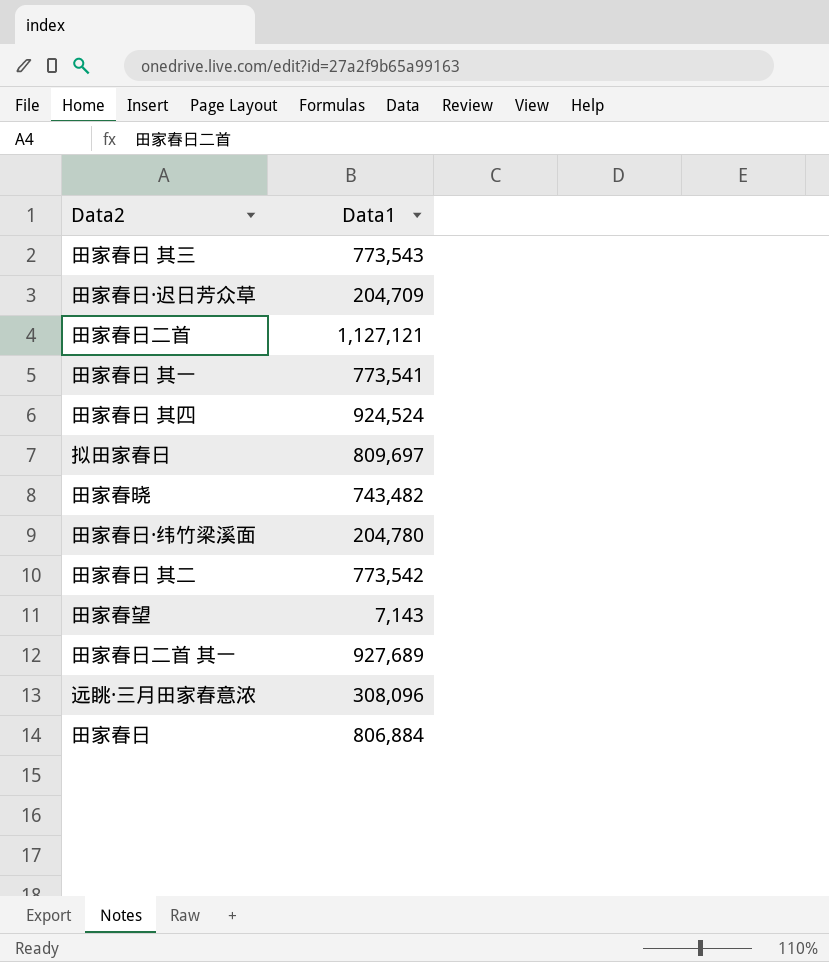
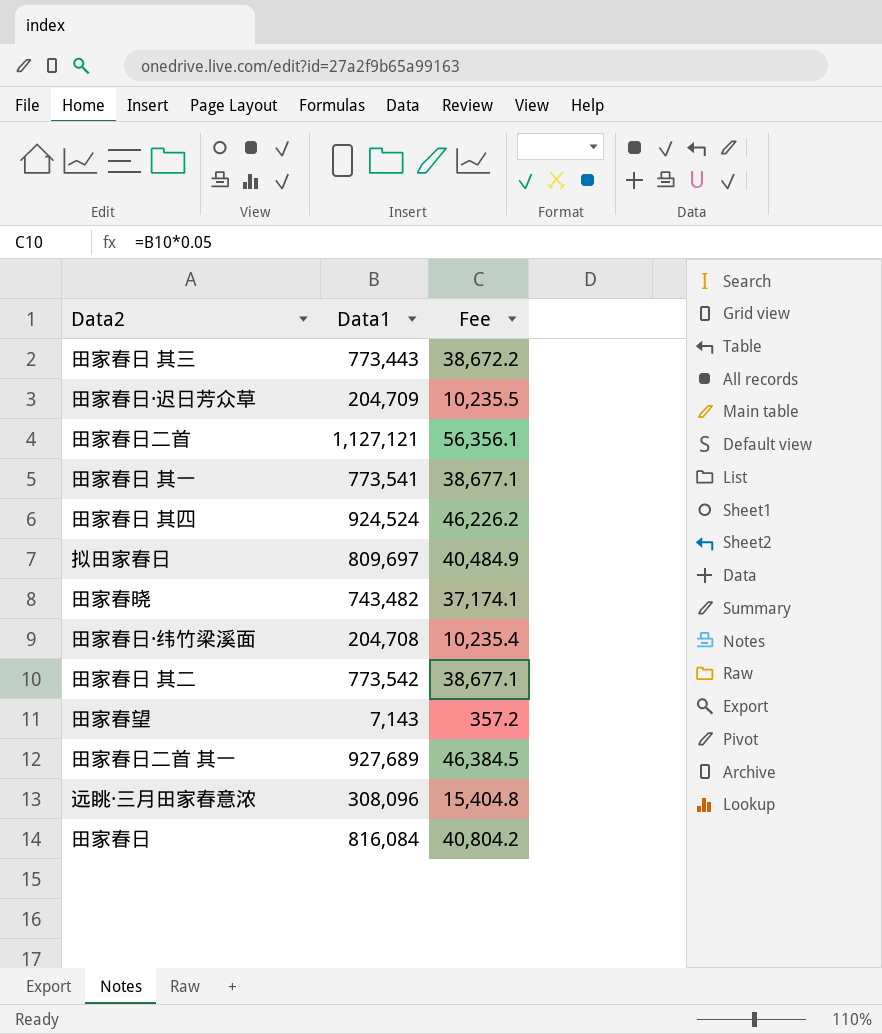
column Fee | formula: none -> [Data1] * 0.05
田家春日 其三 | Data1: 773,543 -> 773,443
田家春日·纬竹梁溪面 | Data1: 204,780 -> 204,708
田家春日 | Data1: 806,884 -> 816,084

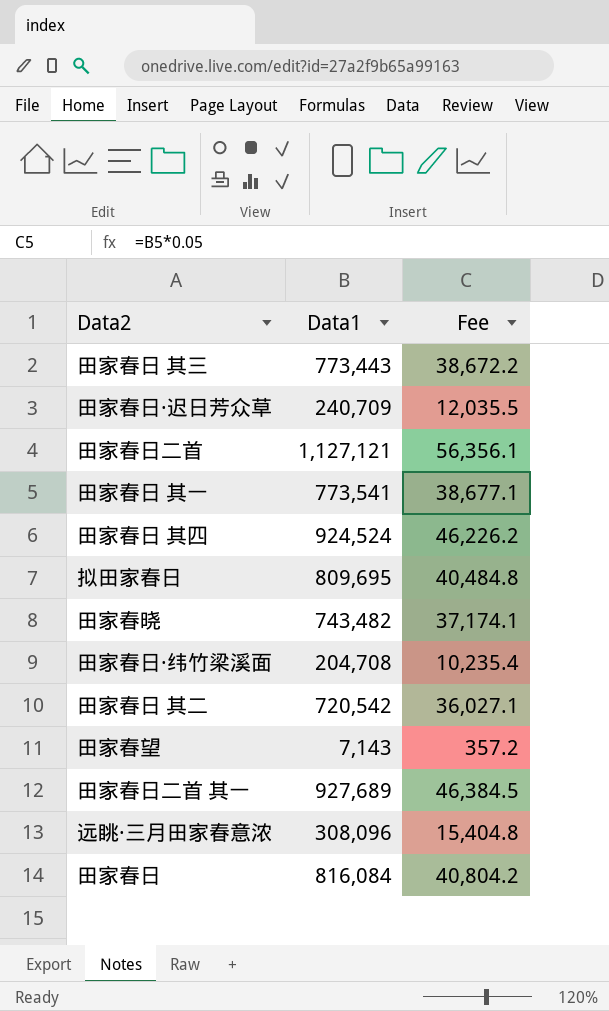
田家春日·迟日芳众草 | Data1: 204,709 -> 240,709
田家春日·迟日芳众草 | Fee: 10,235.5 -> 12,035.5
拟田家春日 | Data1: 809,697 -> 809,695
拟田家春日 | Fee: 40,484.9 -> 40,484.8
田家春日 其二 | Data1: 773,542 -> 720,542
田家春日 其二 | Fee: 38,677.1 -> 36,027.1

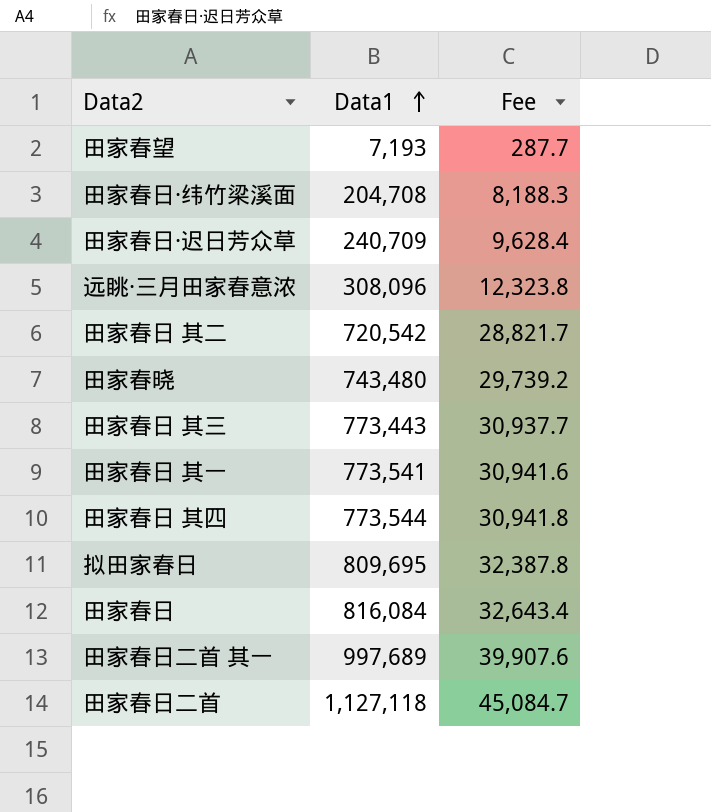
row order: none -> Data1 ascending
column Fee | formula: [Data1] * 0.05 -> [Data1] * 0.04
田家春望 | Data1: 7,143 -> 7,193
田家春晓 | Data1: 743,482 -> 743,480
田家春日 其四 | Data1: 924,524 -> 773,544
田家春日二首 其一 | Data1: 927,689 -> 997,689
田家春日二首 | Data1: 1,127,121 -> 1,127,118

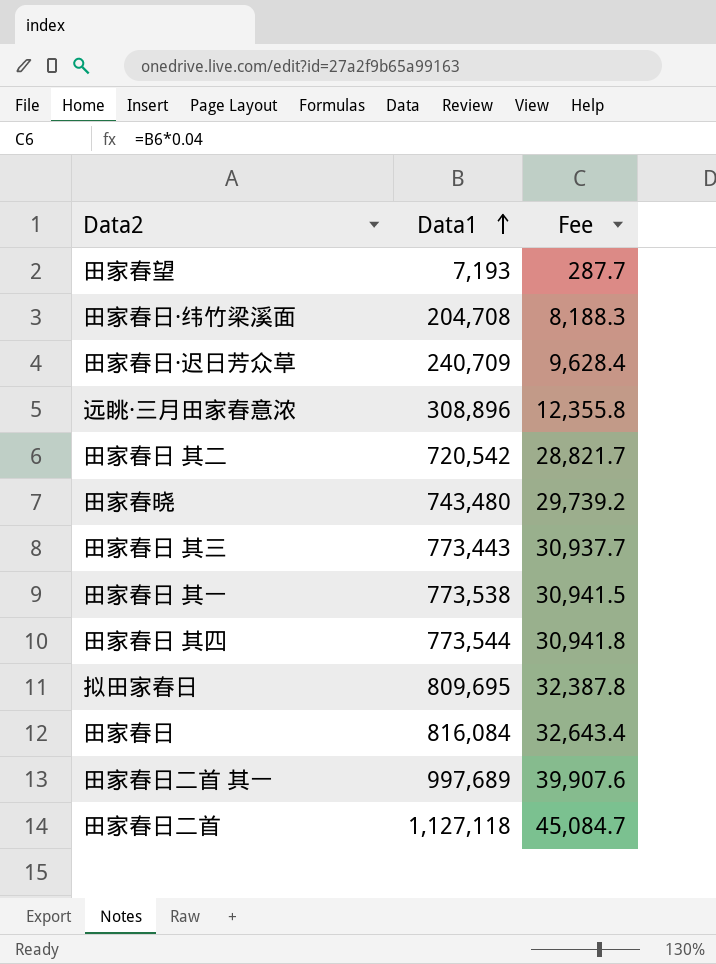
远眺·三月田家春意浓 | Data1: 308,096 -> 308,896
远眺·三月田家春意浓 | Fee: 12,323.8 -> 12,355.8
田家春日 其一 | Data1: 773,541 -> 773,538
田家春日 其一 | Fee: 30,941.6 -> 30,941.5

